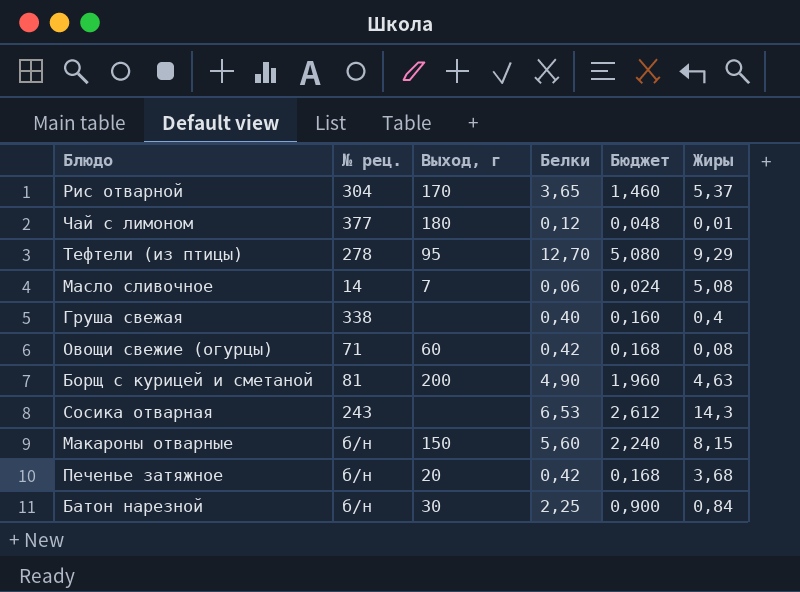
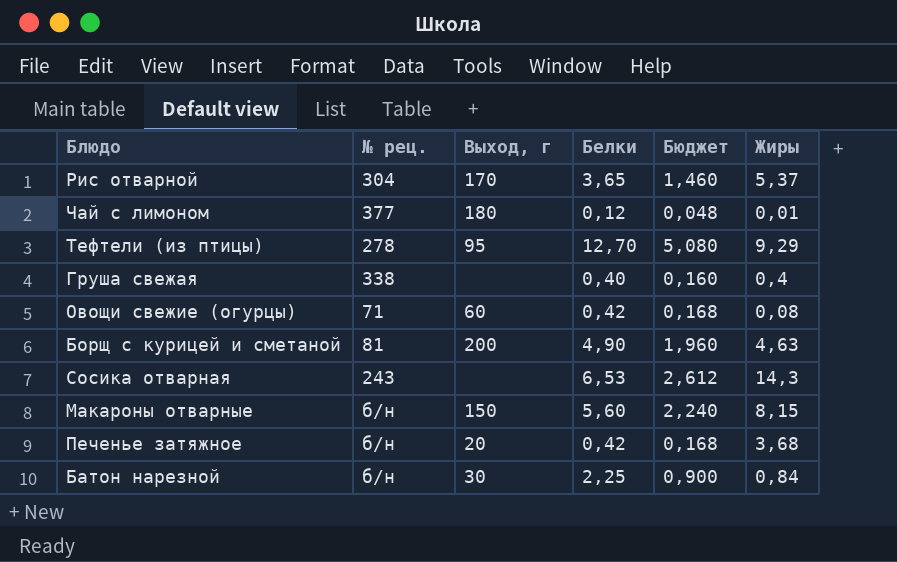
row Масло сливочное: 14 | 7 | 0,06 | 0,024 | 5,08 -> none

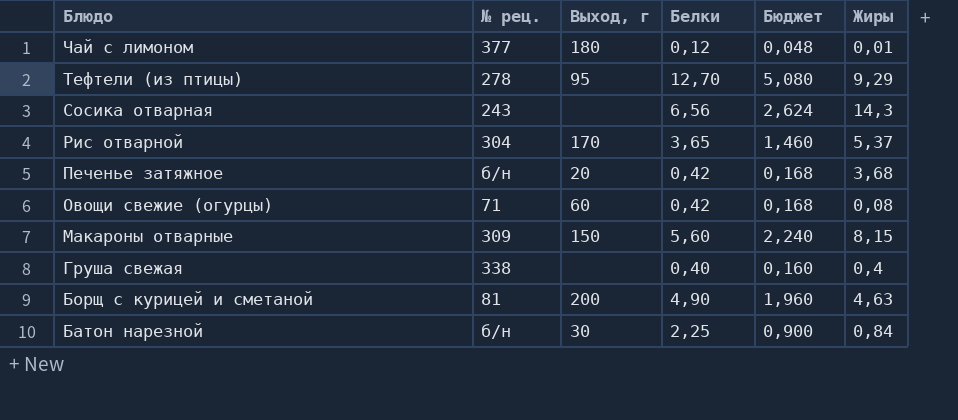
row order: none -> Блюдо descending
Сосика отварная | Белки: 6,53 -> 6,56
Сосика отварная | Бюджет: 2,612 -> 2,624
Макароны отварные | № рец.: б/н -> 309

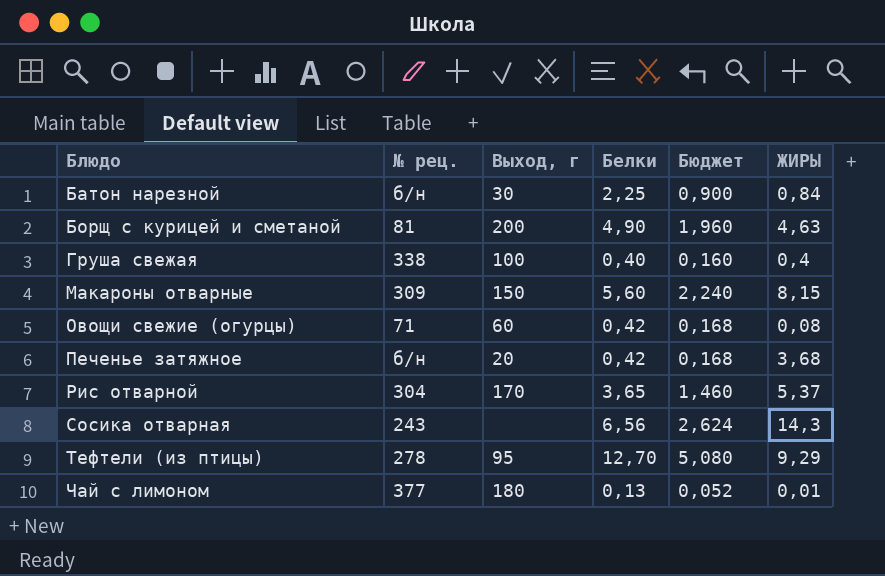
row order: Блюдо descending -> Блюдо ascending
column name: Жиры -> ЖИРЫ
Груша свежая | Выход, г: none -> 100
Чай с лимоном | Белки: 0,12 -> 0,13
Чай с лимоном | Бюджет: 0,048 -> 0,052

